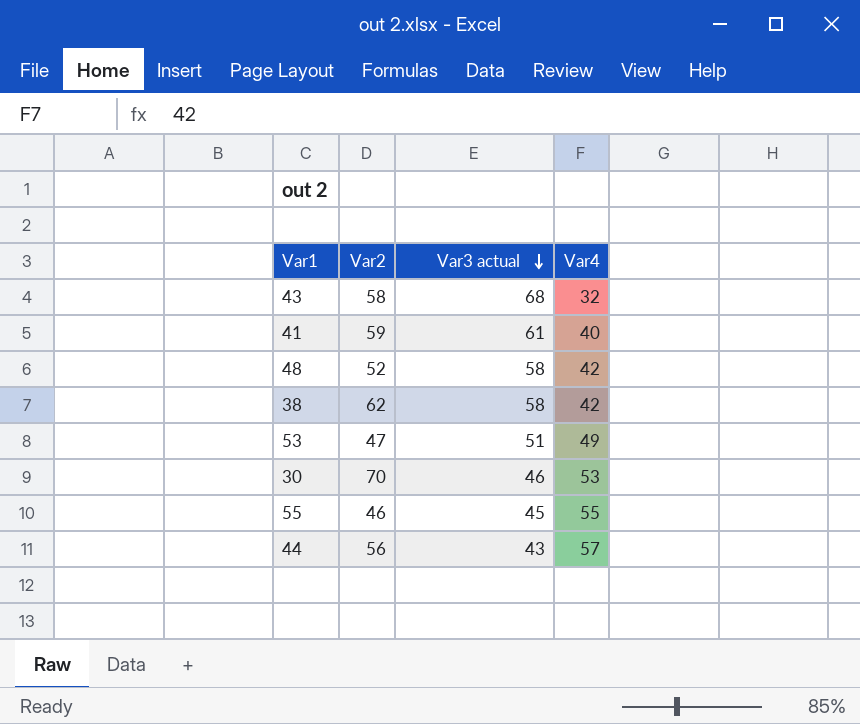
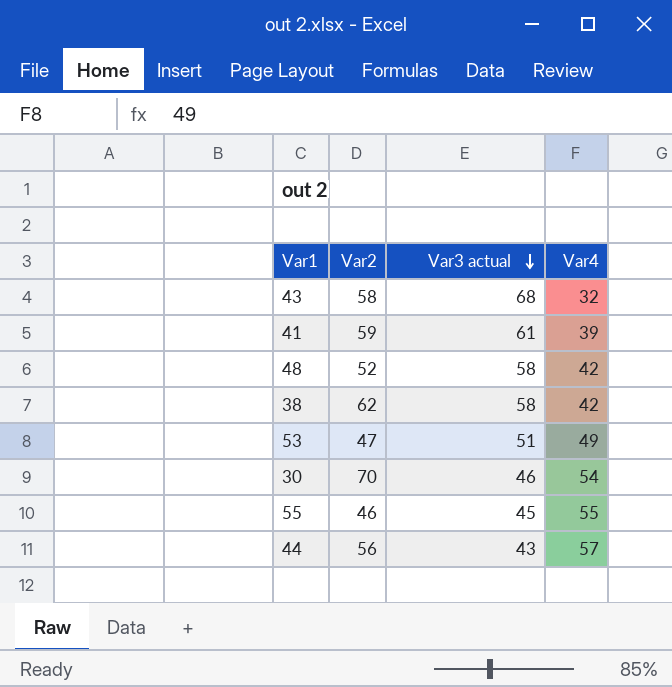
41 | Var4: 40 -> 39
30 | Var4: 53 -> 54

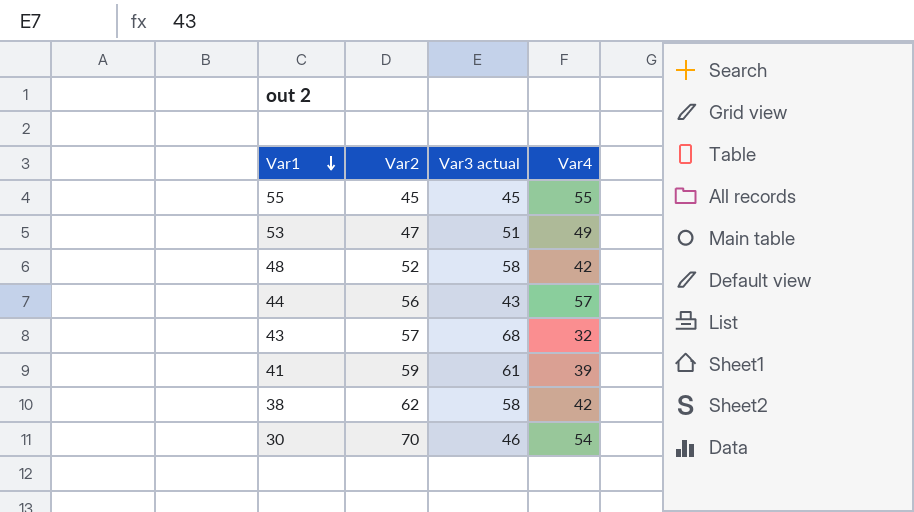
row order: Var3 actual descending -> Var1 descending
55 | Var2: 46 -> 45
43 | Var2: 58 -> 57

